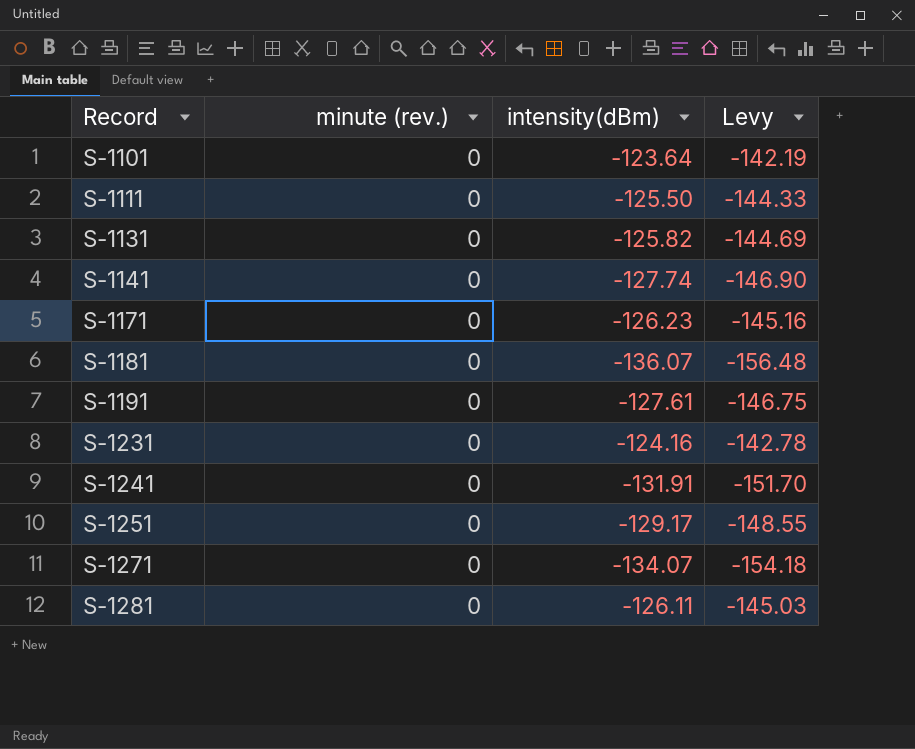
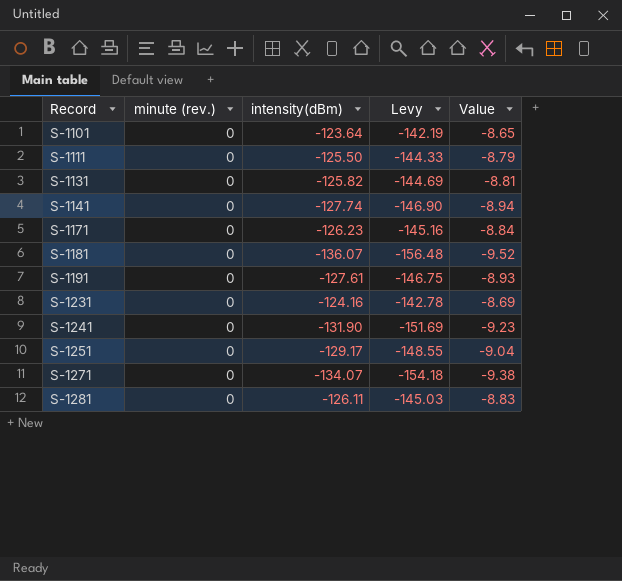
column Value | formula: none -> [intensity(dBm)] * 0.07
S-1241 | intensity(dBm): -131.91 -> -131.90
S-1241 | Levy: -151.70 -> -151.69

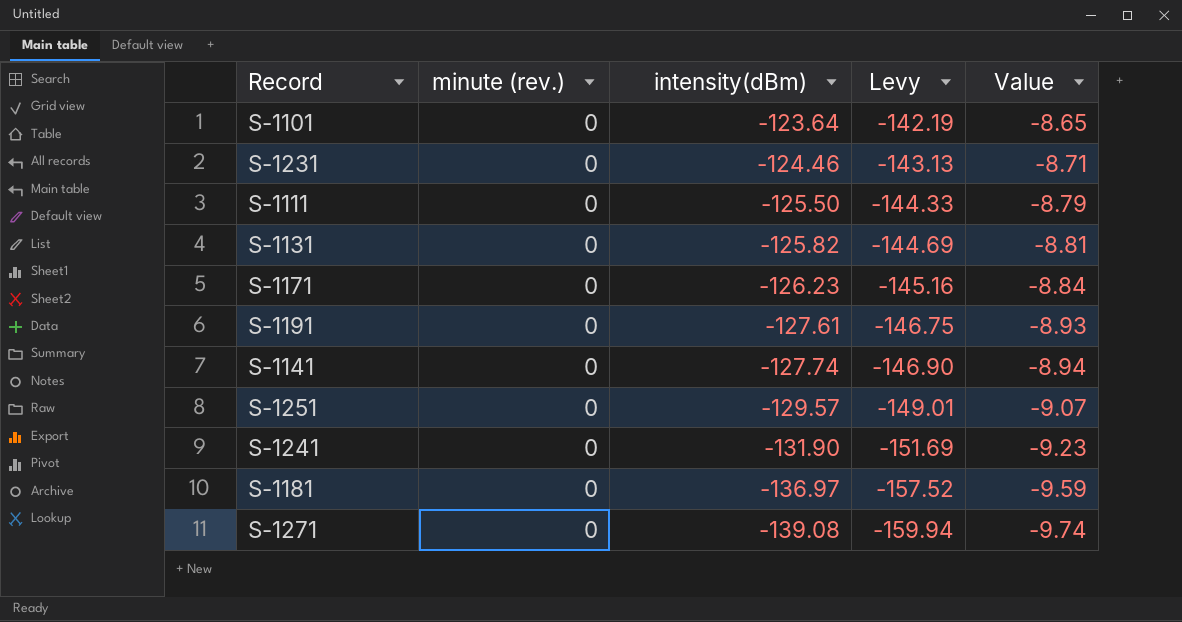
row order: Record ascending -> intensity(dBm) descending
row S-1281: 0 | -126.11 | -145.03 | -8.83 -> none
S-1231 | intensity(dBm): -124.16 -> -124.46
S-1231 | Levy: -142.78 -> -143.13
S-1231 | Value: -8.69 -> -8.71
S-1251 | intensity(dBm): -129.17 -> -129.57
S-1251 | Levy: -148.55 -> -149.01
S-1251 | Value: -9.04 -> -9.07
S-1181 | intensity(dBm): -136.07 -> -136.97
S-1181 | Levy: -156.48 -> -157.52
S-1181 | Value: -9.52 -> -9.59
S-1271 | intensity(dBm): -134.07 -> -139.08
S-1271 | Levy: -154.18 -> -159.94
S-1271 | Value: -9.38 -> -9.74

